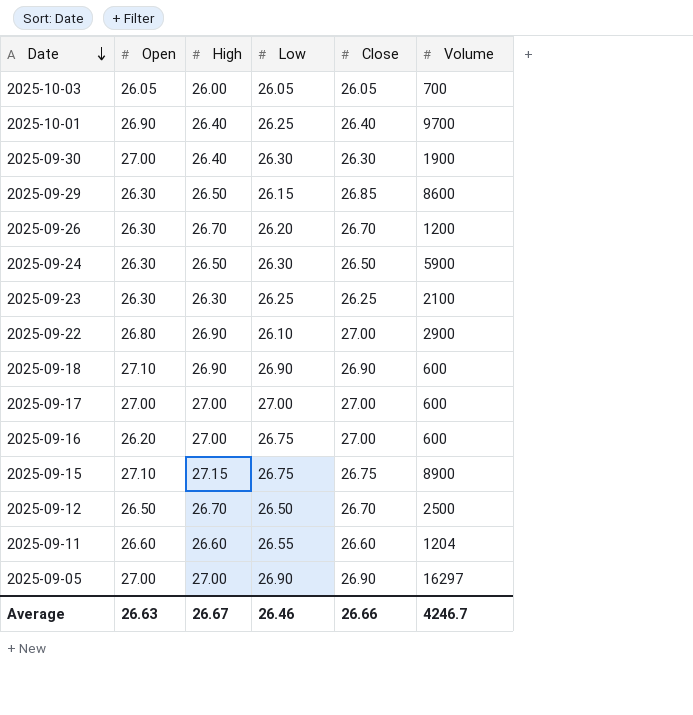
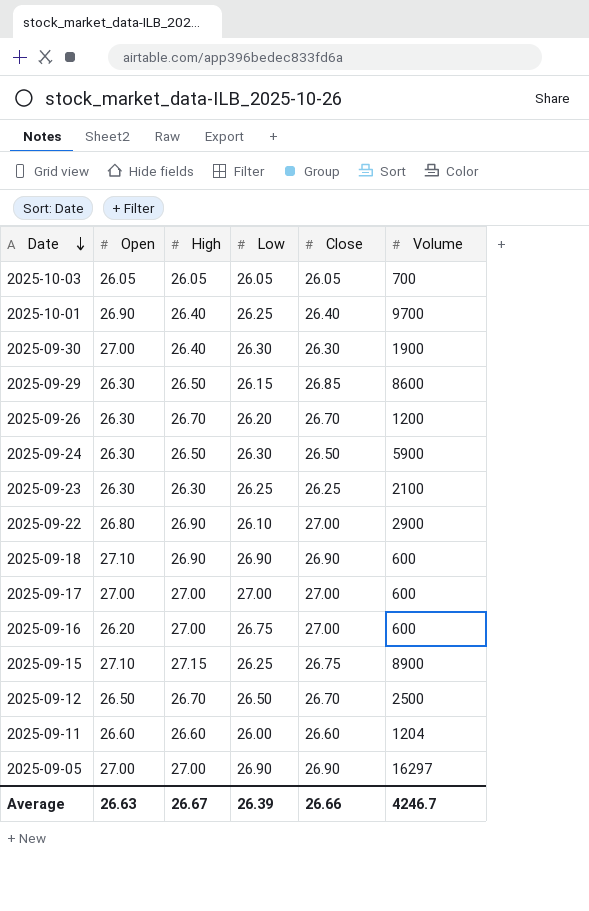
2025-10-03 | High: 26.00 -> 26.05
2025-09-15 | Low: 26.75 -> 26.25
2025-09-11 | Low: 26.55 -> 26.00
Average | Low: 26.46 -> 26.39

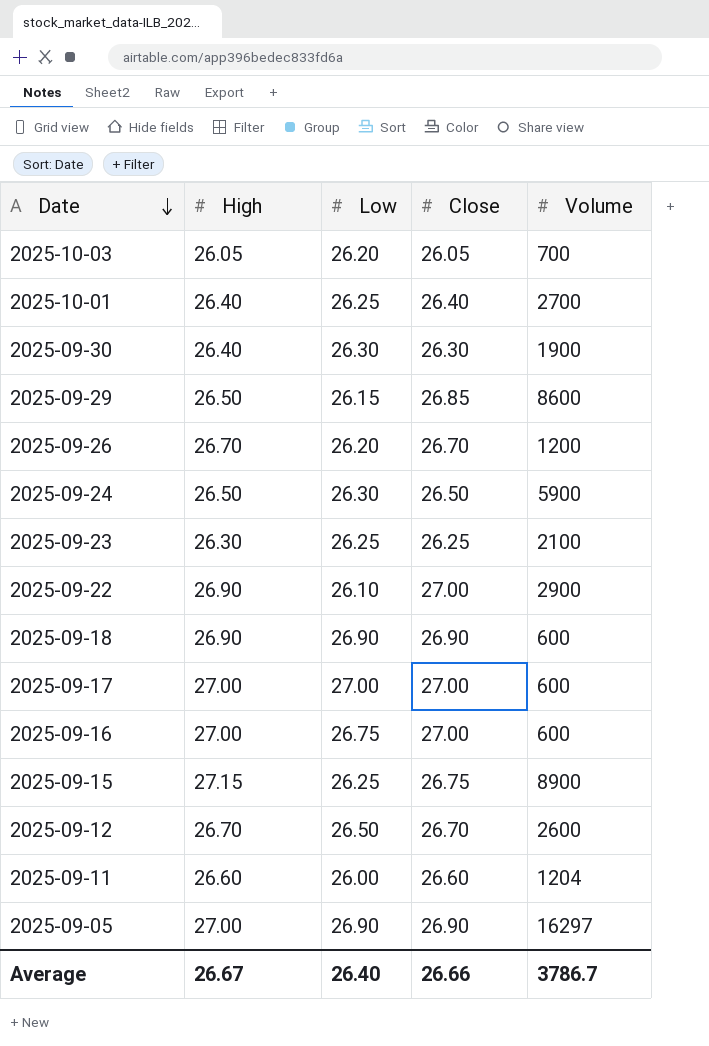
column Open | position: 2 -> none
2025-10-03 | Low: 26.05 -> 26.20
2025-10-01 | Volume: 9700 -> 2700
2025-09-12 | Volume: 2500 -> 2600
Average | Low: 26.39 -> 26.40
Average | Volume: 4246.7 -> 3786.7

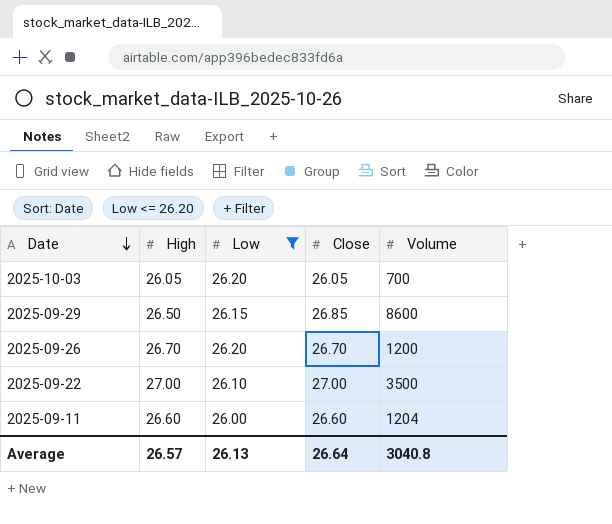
filter: none -> Low <= 26.20
2025-09-22 | High: 26.90 -> 27.00
2025-09-22 | Volume: 2900 -> 3500
Average | High: 26.67 -> 26.57
Average | Low: 26.40 -> 26.13
Average | Close: 26.66 -> 26.64
Average | Volume: 3786.7 -> 3040.8

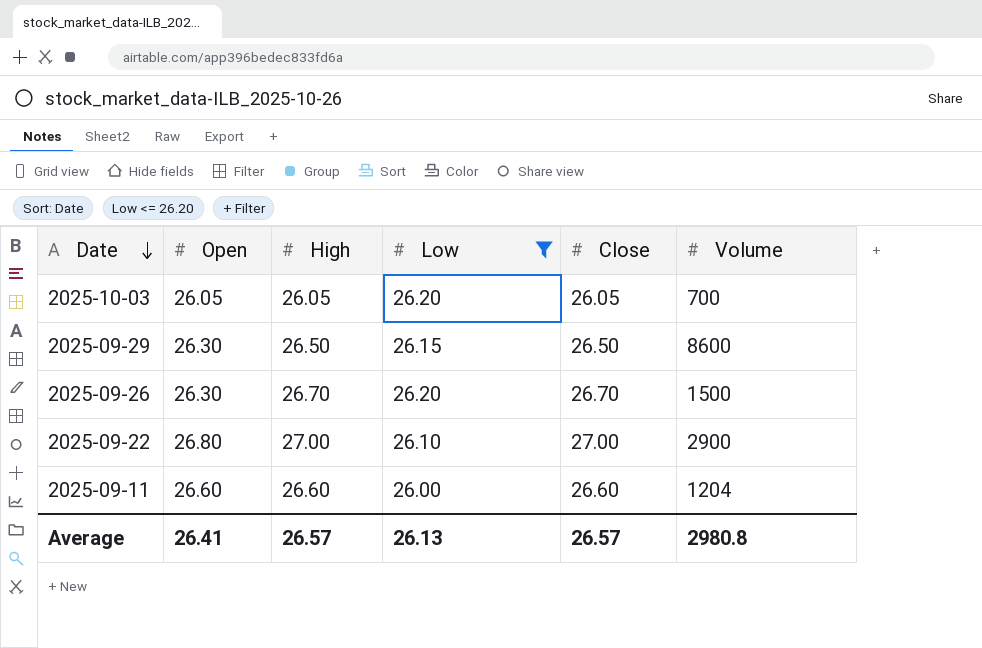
column Open | position: none -> 2
2025-09-29 | Close: 26.85 -> 26.50
2025-09-26 | Volume: 1200 -> 1500
2025-09-22 | Volume: 3500 -> 2900
Average | Close: 26.64 -> 26.57
Average | Volume: 3040.8 -> 2980.8

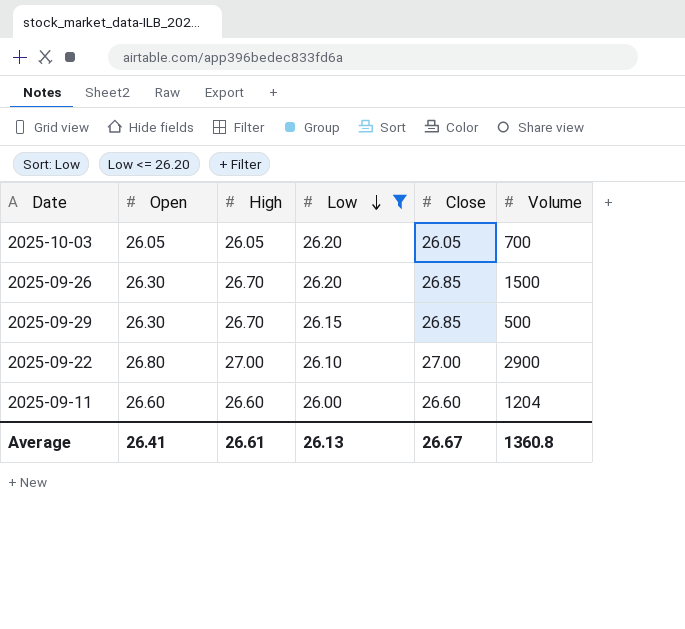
row order: Date descending -> Low descending
2025-09-26 | Close: 26.70 -> 26.85
2025-09-29 | High: 26.50 -> 26.70
2025-09-29 | Close: 26.50 -> 26.85
2025-09-29 | Volume: 8600 -> 500
Average | High: 26.57 -> 26.61
Average | Close: 26.57 -> 26.67
Average | Volume: 2980.8 -> 1360.8

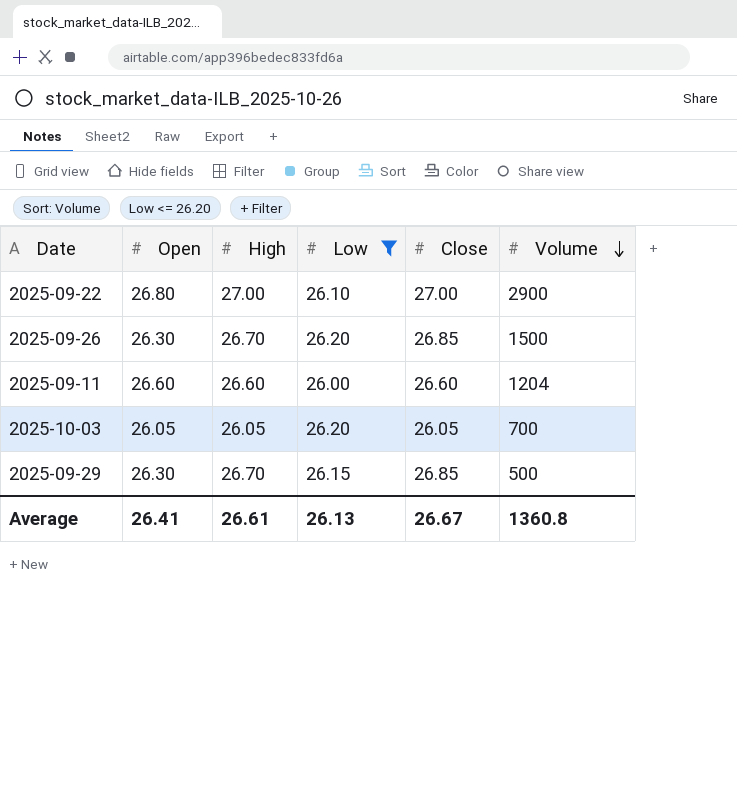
row order: Low descending -> Volume descending

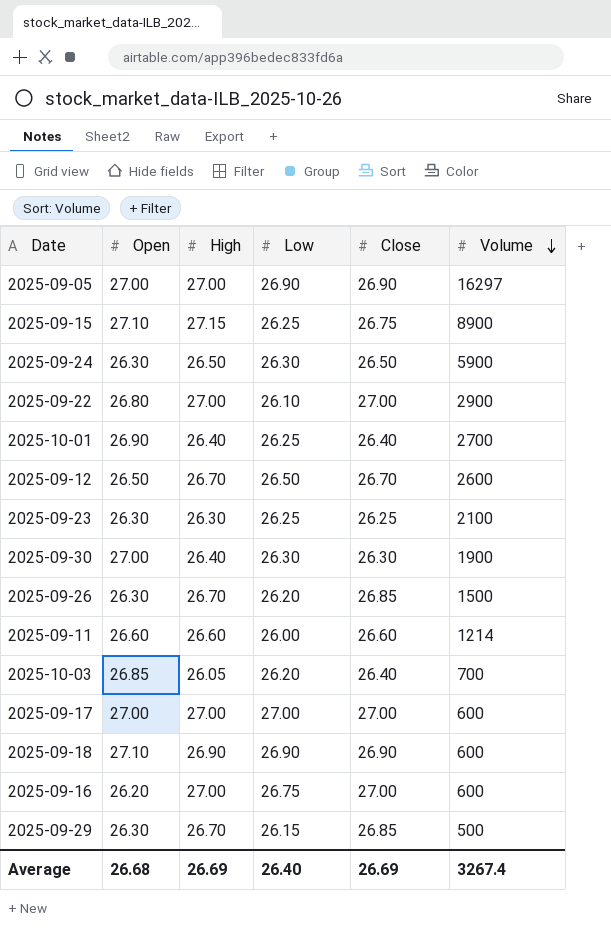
filter: Low <= 26.20 -> none
2025-09-11 | Volume: 1204 -> 1214
2025-10-03 | Open: 26.05 -> 26.85
2025-10-03 | Close: 26.05 -> 26.40
Average | Open: 26.41 -> 26.68
Average | High: 26.61 -> 26.69
Average | Low: 26.13 -> 26.40
Average | Close: 26.67 -> 26.69
Average | Volume: 1360.8 -> 3267.4

